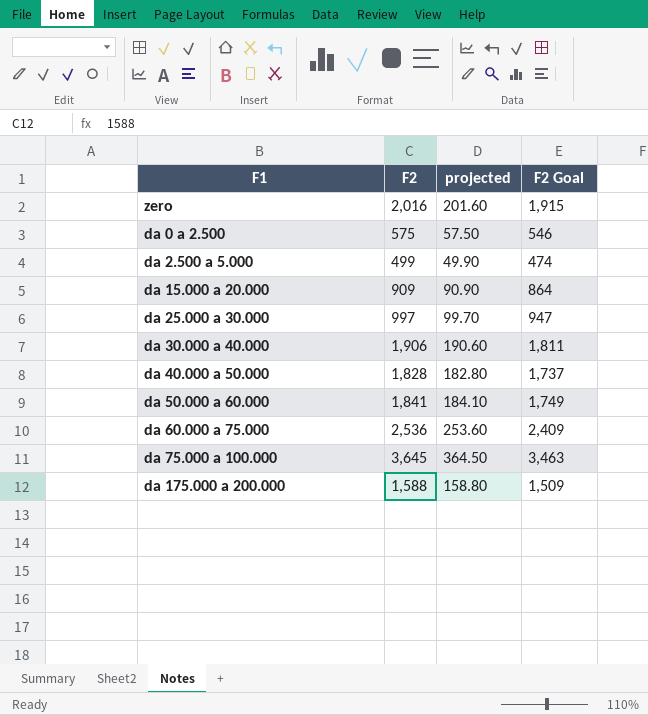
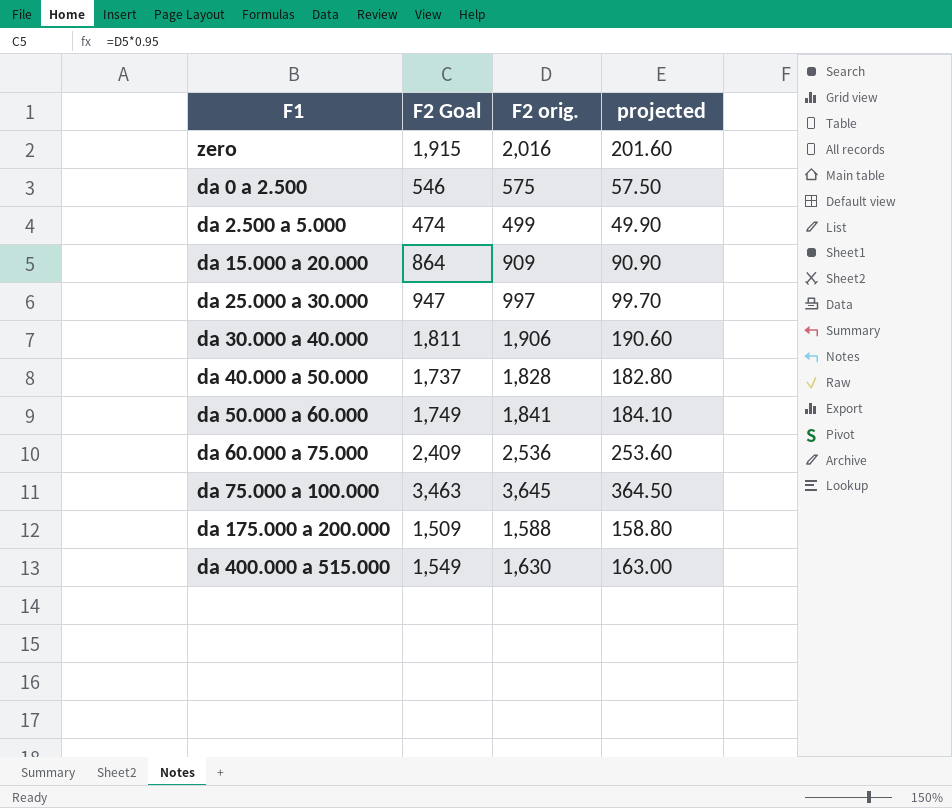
column F2 Goal | position: 4 -> 2
column name: F2 -> F2 orig.
row da 400.000 a 515.000: none -> 1,549 | 1,630 | 163.00

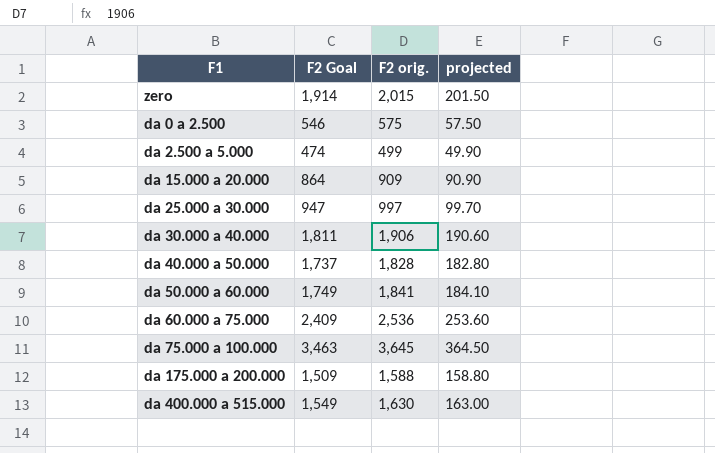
zero | F2 Goal: 1,915 -> 1,914
zero | F2 orig.: 2,016 -> 2,015
zero | projected: 201.60 -> 201.50

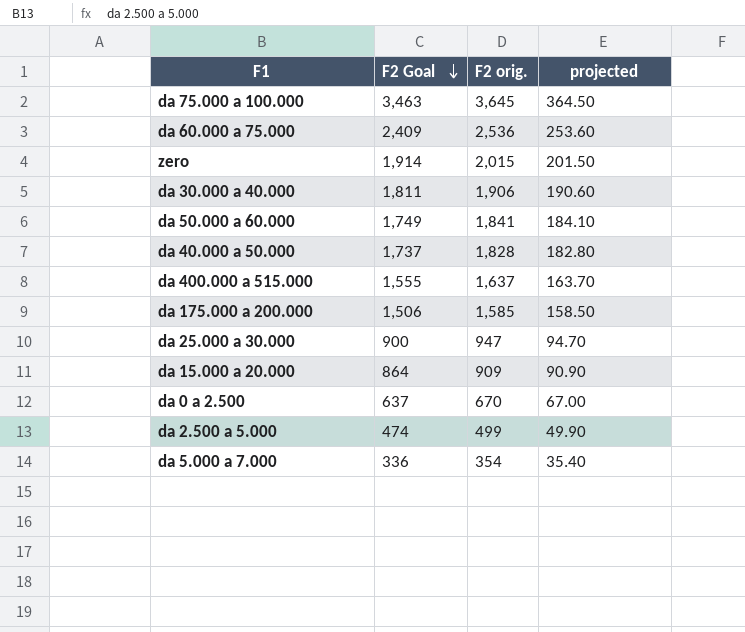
row order: none -> F2 Goal descending
da 400.000 a 515.000 | F2 Goal: 1,549 -> 1,555
da 400.000 a 515.000 | F2 orig.: 1,630 -> 1,637
da 400.000 a 515.000 | projected: 163.00 -> 163.70
da 175.000 a 200.000 | F2 Goal: 1,509 -> 1,506
da 175.000 a 200.000 | F2 orig.: 1,588 -> 1,585
da 175.000 a 200.000 | projected: 158.80 -> 158.50
da 25.000 a 30.000 | F2 Goal: 947 -> 900
da 25.000 a 30.000 | F2 orig.: 997 -> 947
da 25.000 a 30.000 | projected: 99.70 -> 94.70
da 0 a 2.500 | F2 Goal: 546 -> 637
da 0 a 2.500 | F2 orig.: 575 -> 670
da 0 a 2.500 | projected: 57.50 -> 67.00
row da 5.000 a 7.000: none -> 336 | 354 | 35.40

